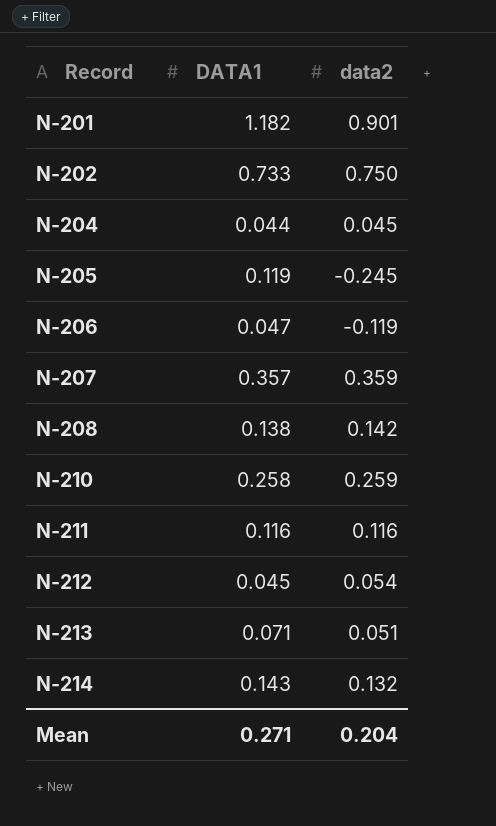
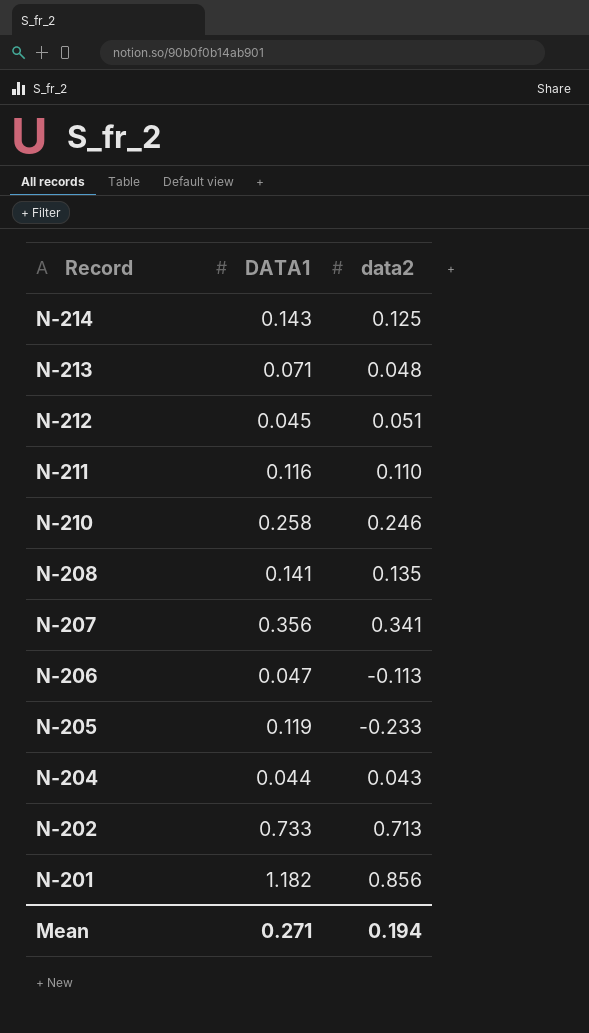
row order: Record ascending -> Record descending
N-214 | data2: 0.132 -> 0.125
N-213 | data2: 0.051 -> 0.048
N-212 | data2: 0.054 -> 0.051
N-211 | data2: 0.116 -> 0.110
N-210 | data2: 0.259 -> 0.246
N-208 | DATA1: 0.138 -> 0.141
N-208 | data2: 0.142 -> 0.135
N-207 | DATA1: 0.357 -> 0.356
N-207 | data2: 0.359 -> 0.341
N-206 | data2: -0.119 -> -0.113
N-205 | data2: -0.245 -> -0.233
N-204 | data2: 0.045 -> 0.043
N-202 | data2: 0.750 -> 0.713
N-201 | data2: 0.901 -> 0.856
Mean | data2: 0.204 -> 0.194

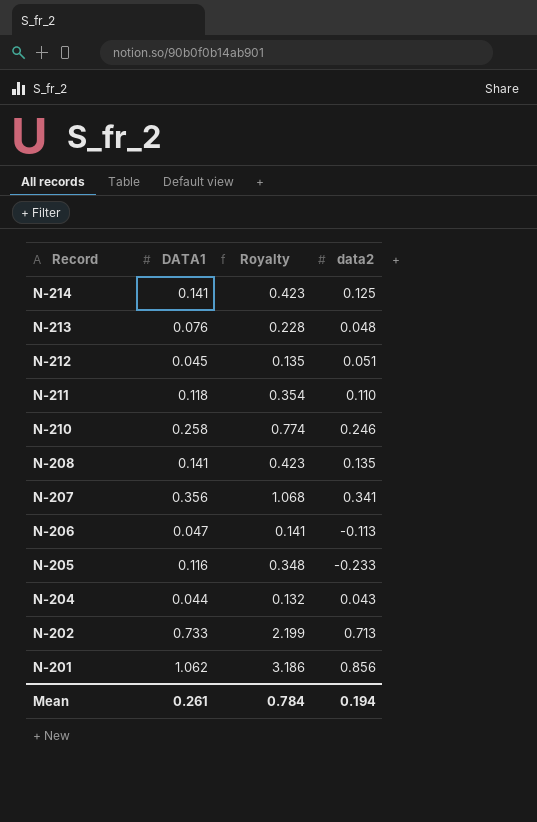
column Royalty | formula: none -> [DATA1] * 3
N-214 | DATA1: 0.143 -> 0.141
N-213 | DATA1: 0.071 -> 0.076
N-211 | DATA1: 0.116 -> 0.118
N-205 | DATA1: 0.119 -> 0.116
N-201 | DATA1: 1.182 -> 1.062
Mean | DATA1: 0.271 -> 0.261

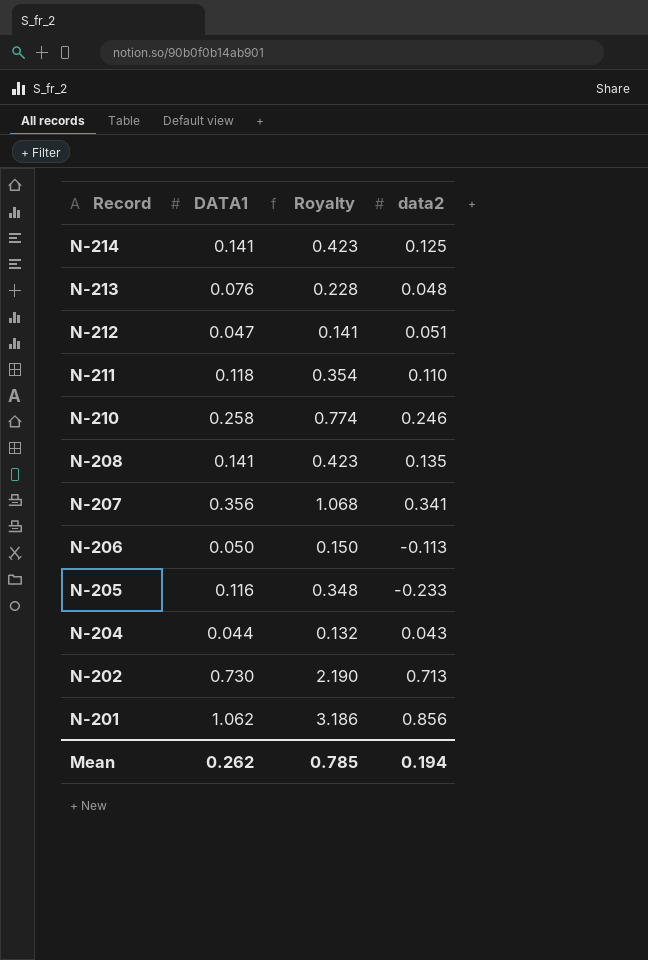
N-212 | DATA1: 0.045 -> 0.047
N-212 | Royalty: 0.135 -> 0.141
N-206 | DATA1: 0.047 -> 0.050
N-206 | Royalty: 0.141 -> 0.150
N-202 | DATA1: 0.733 -> 0.730
N-202 | Royalty: 2.199 -> 2.190
Mean | DATA1: 0.261 -> 0.262
Mean | Royalty: 0.784 -> 0.785

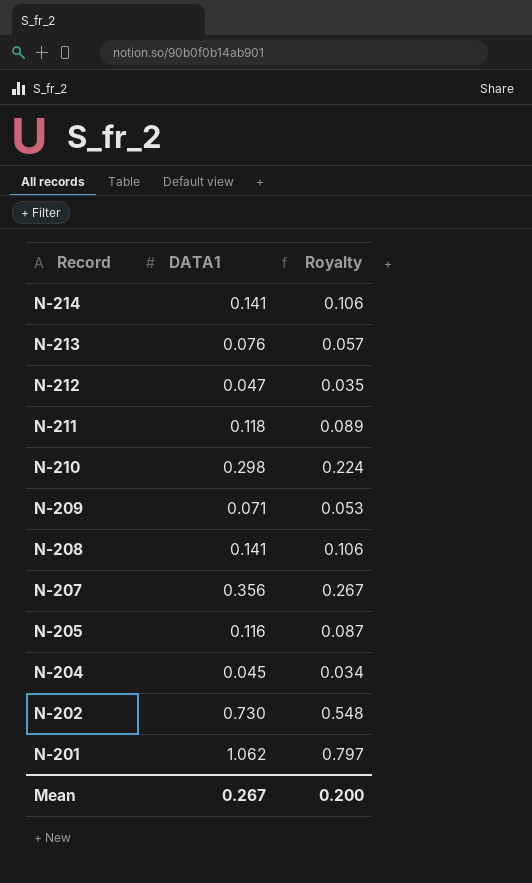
column data2 | position: 4 -> none
column Royalty | formula: [DATA1] * 3 -> [DATA1] * 0.75
row N-206: 0.050 | 0.150 | -0.113 -> none
N-210 | DATA1: 0.258 -> 0.298
row N-209: none -> 0.071 | 0.053
N-204 | DATA1: 0.044 -> 0.045
Mean | DATA1: 0.262 -> 0.267
Mean | Royalty: 0.785 -> 0.200

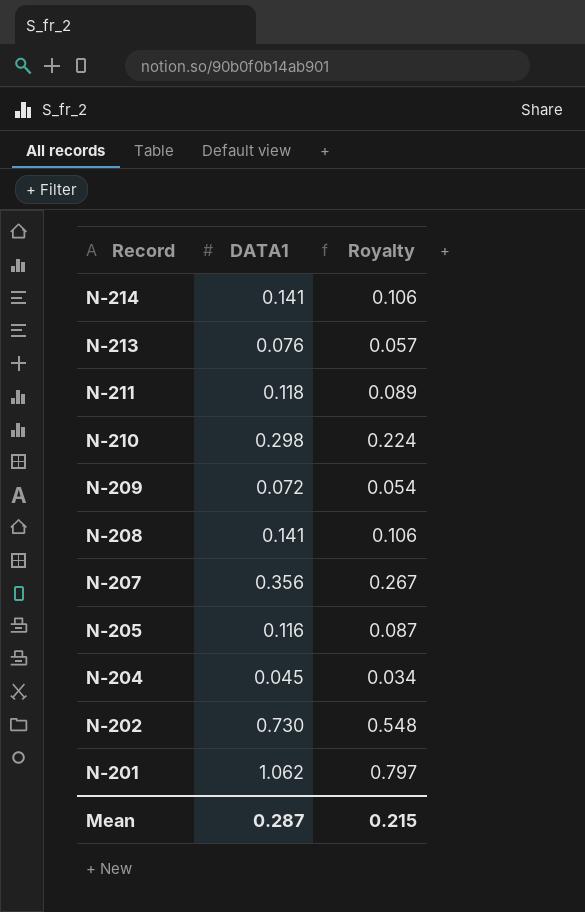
row N-212: 0.047 | 0.035 -> none
N-209 | DATA1: 0.071 -> 0.072
N-209 | Royalty: 0.053 -> 0.054
Mean | DATA1: 0.267 -> 0.287
Mean | Royalty: 0.200 -> 0.215

